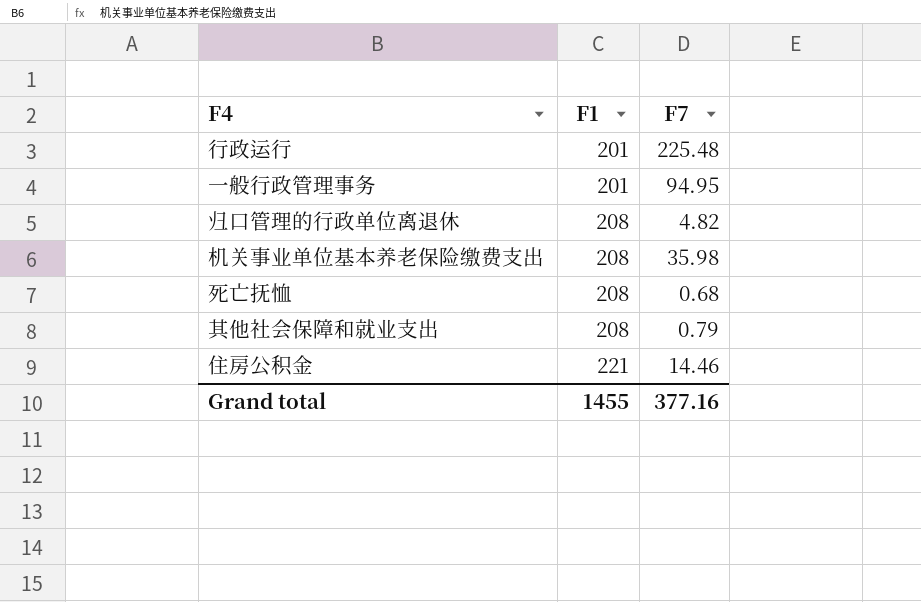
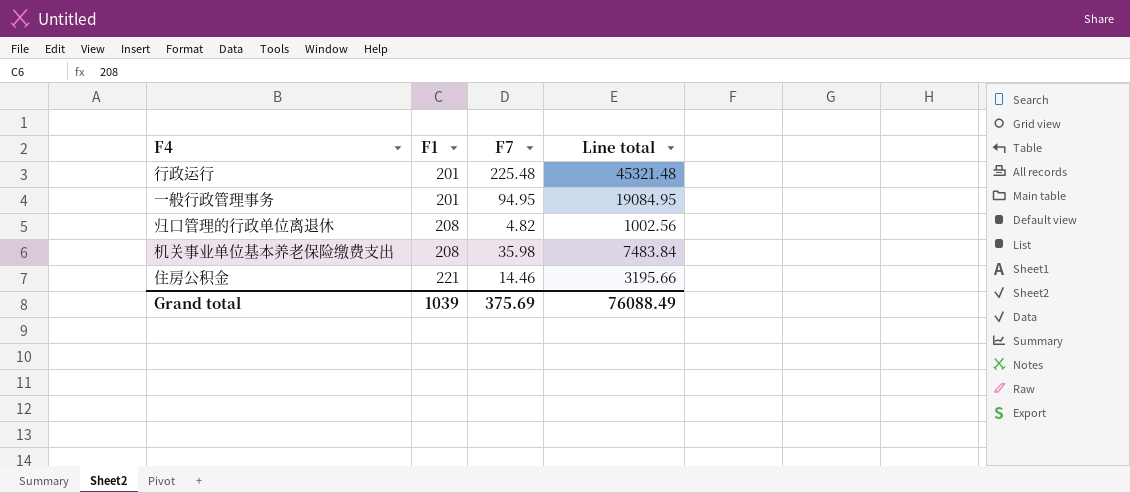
column Line total | formula: none -> [F1] * [F7]
row 死亡抚恤: 208 | 0.68 -> none
row 其他社会保障和就业支出: 208 | 0.79 -> none
Grand total | F1: 1455 -> 1039
Grand total | F7: 377.16 -> 375.69

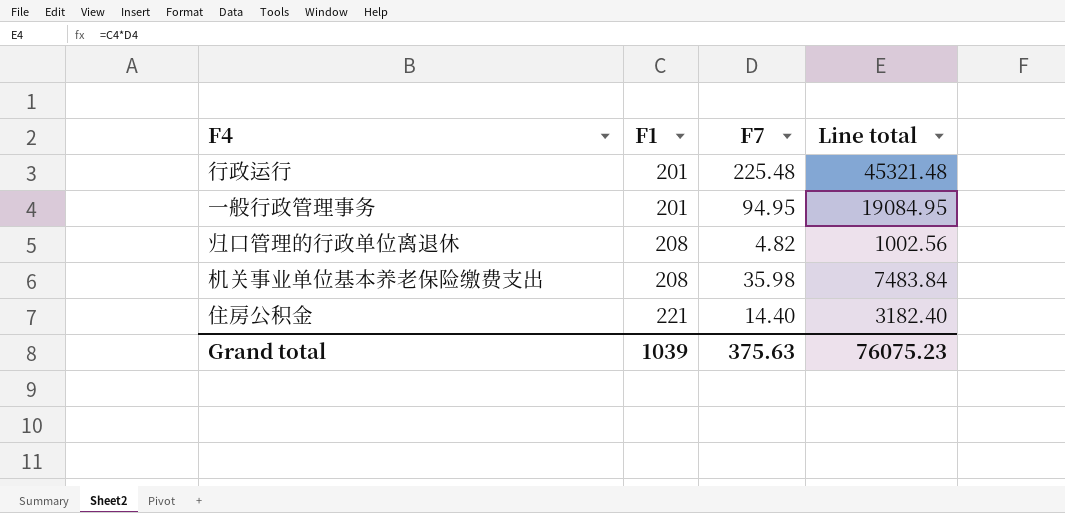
住房公积金 | F7: 14.46 -> 14.40
住房公积金 | Line total: 3195.66 -> 3182.40
Grand total | F7: 375.69 -> 375.63
Grand total | Line total: 76088.49 -> 76075.23

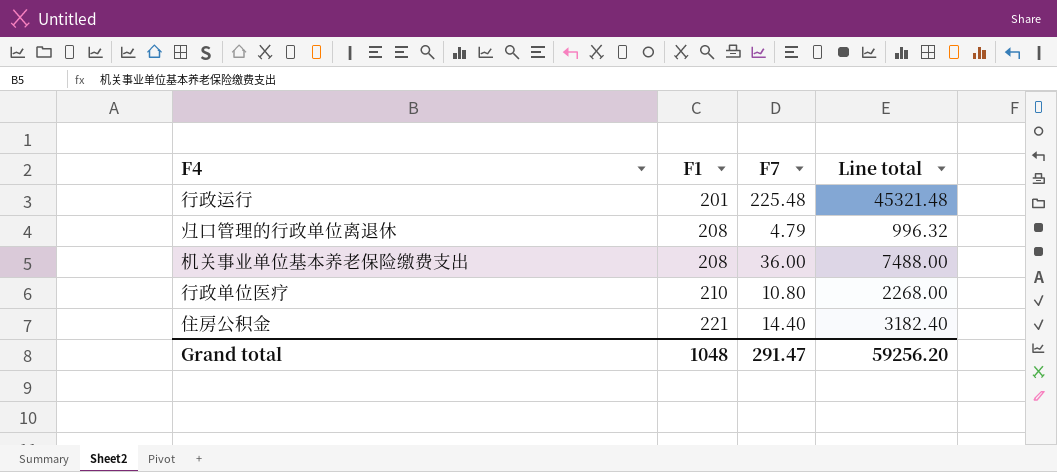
row 一般行政管理事务: 201 | 94.95 | 19084.95 -> none
归口管理的行政单位离退休 | F7: 4.82 -> 4.79
归口管理的行政单位离退休 | Line total: 1002.56 -> 996.32
机关事业单位基本养老保险缴费支出 | F7: 35.98 -> 36.00
机关事业单位基本养老保险缴费支出 | Line total: 7483.84 -> 7488.00
row 行政单位医疗: none -> 210 | 10.80 | 2268.00
Grand total | F1: 1039 -> 1048
Grand total | F7: 375.63 -> 291.47
Grand total | Line total: 76075.23 -> 59256.20

